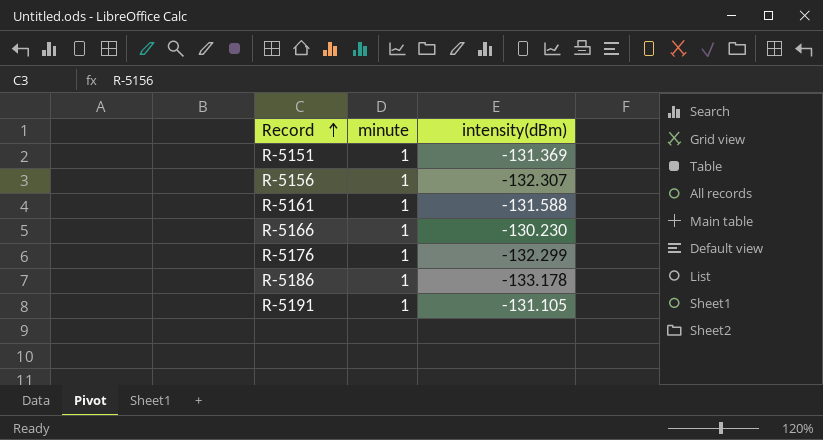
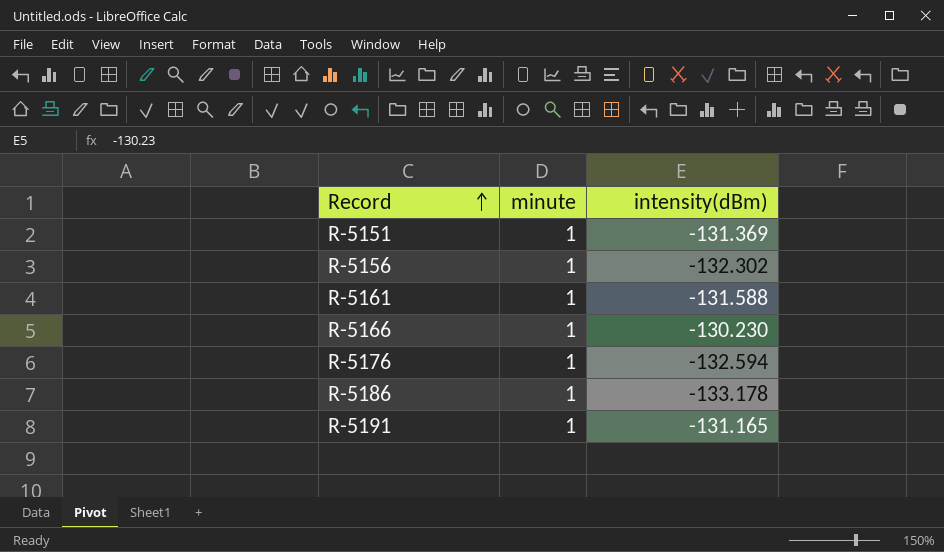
R-5156 | intensity(dBm): -132.307 -> -132.302
R-5176 | intensity(dBm): -132.299 -> -132.594
R-5191 | intensity(dBm): -131.105 -> -131.165

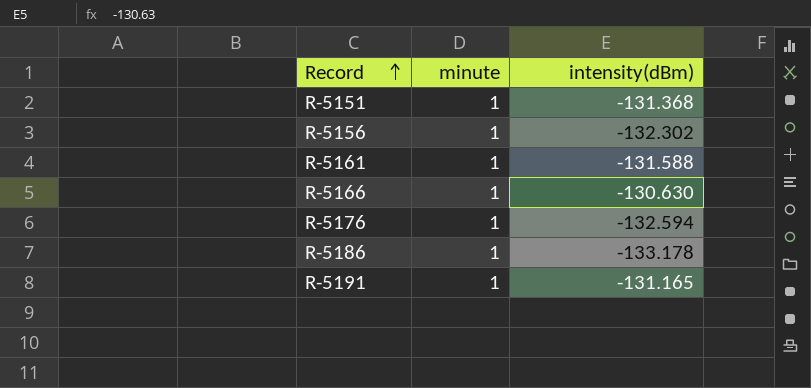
R-5151 | intensity(dBm): -131.369 -> -131.368
R-5166 | intensity(dBm): -130.230 -> -130.630

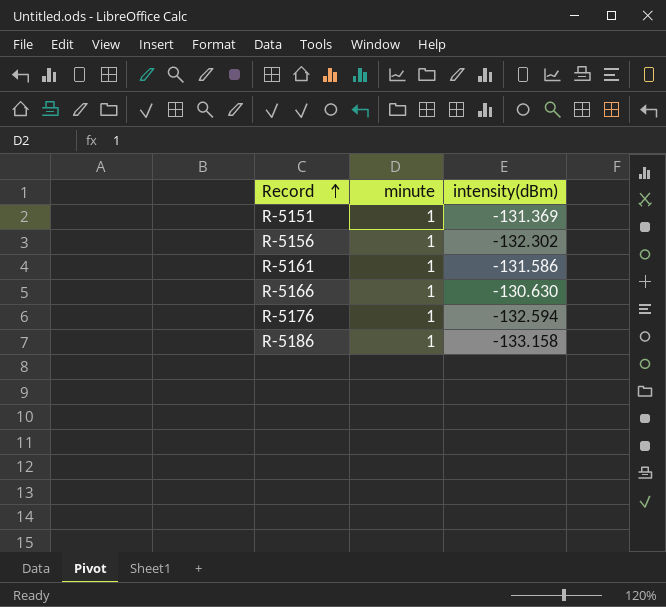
row R-5191: 1 | -131.165 -> none
R-5151 | intensity(dBm): -131.368 -> -131.369
R-5161 | intensity(dBm): -131.588 -> -131.586
R-5186 | intensity(dBm): -133.178 -> -133.158

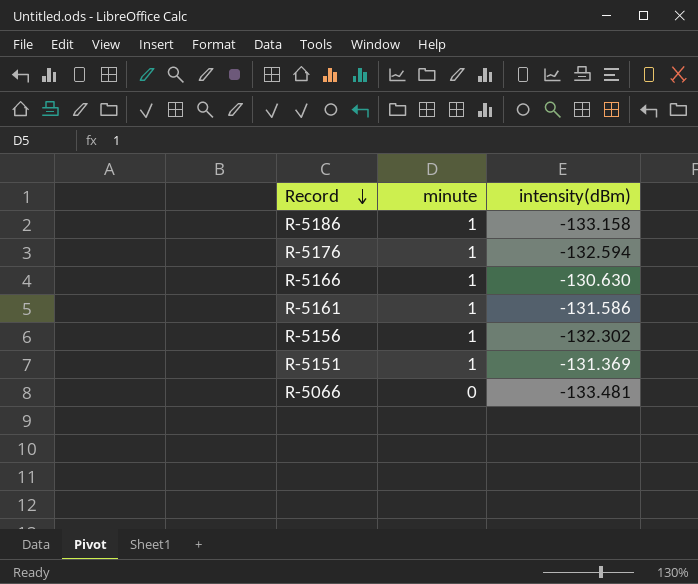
row order: Record ascending -> Record descending
row R-5066: none -> 0 | -133.481

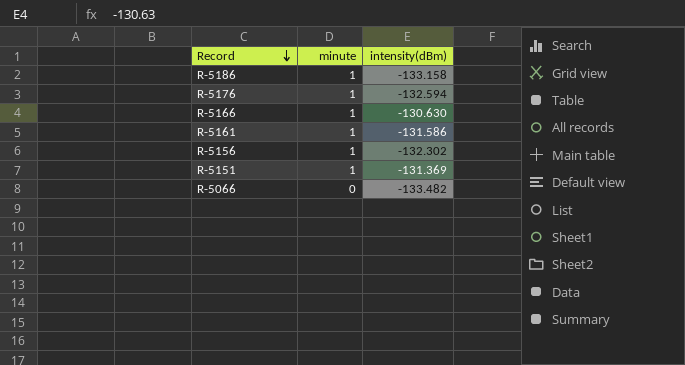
R-5066 | intensity(dBm): -133.481 -> -133.482

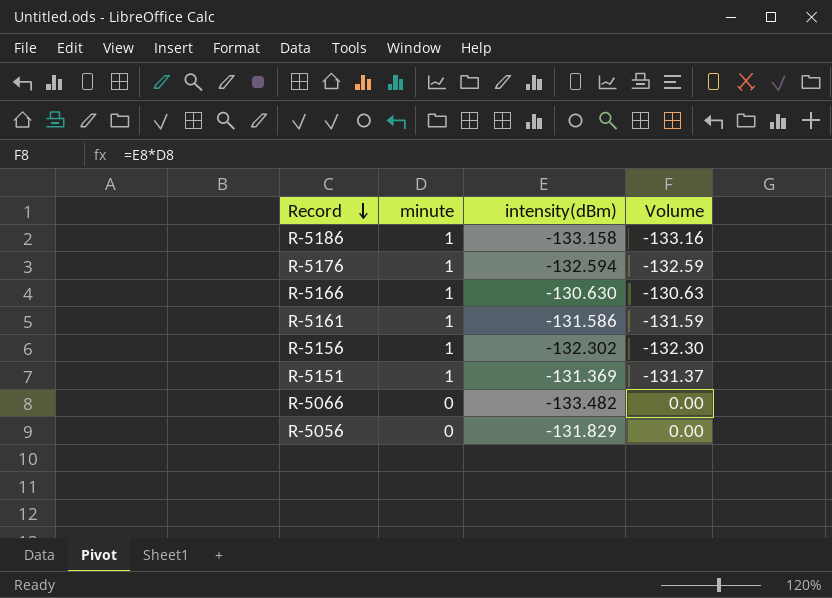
column Volume | formula: none -> [minute] * [intensity(dBm)]
row R-5056: none -> 0 | -131.829 | 0.00

